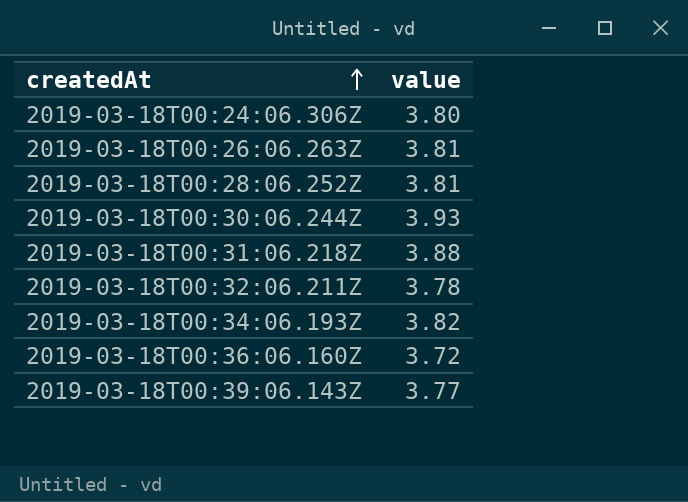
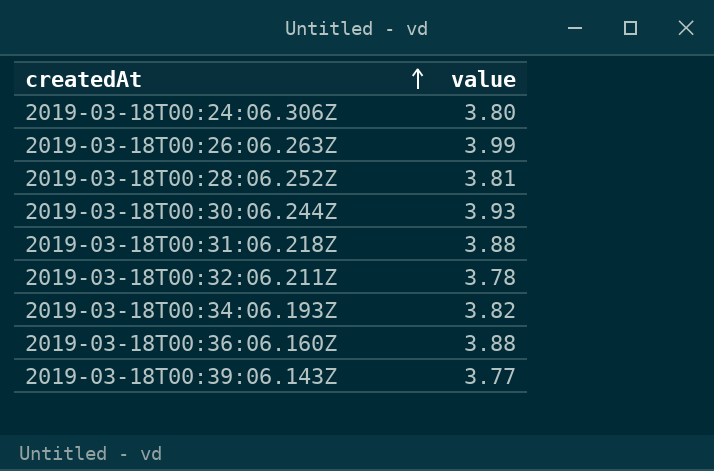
2019-03-18T00:26:06.263Z | value: 3.81 -> 3.99
2019-03-18T00:36:06.160Z | value: 3.72 -> 3.88

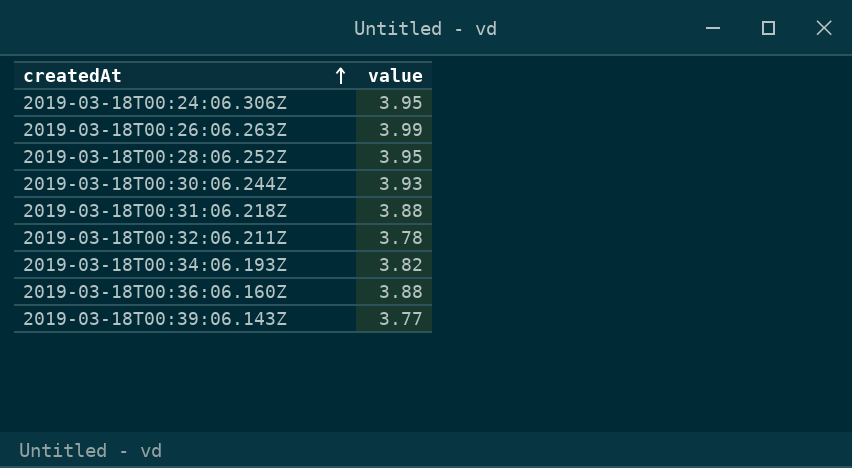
2019-03-18T00:24:06.306Z | value: 3.80 -> 3.95
2019-03-18T00:28:06.252Z | value: 3.81 -> 3.95

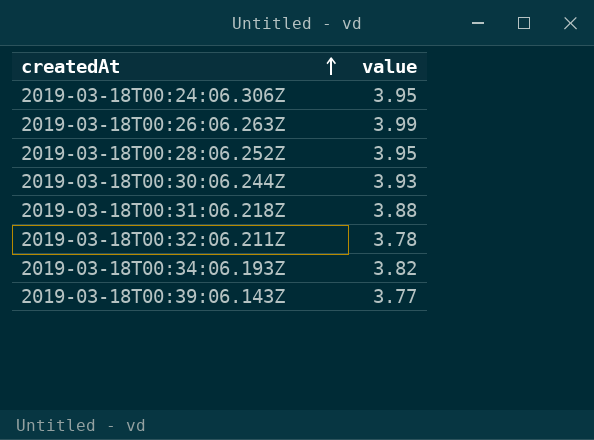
row 2019-03-18T00:36:06.160Z: 3.88 -> none

